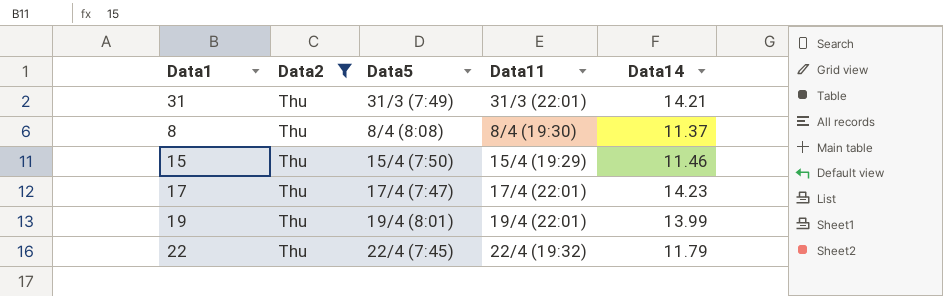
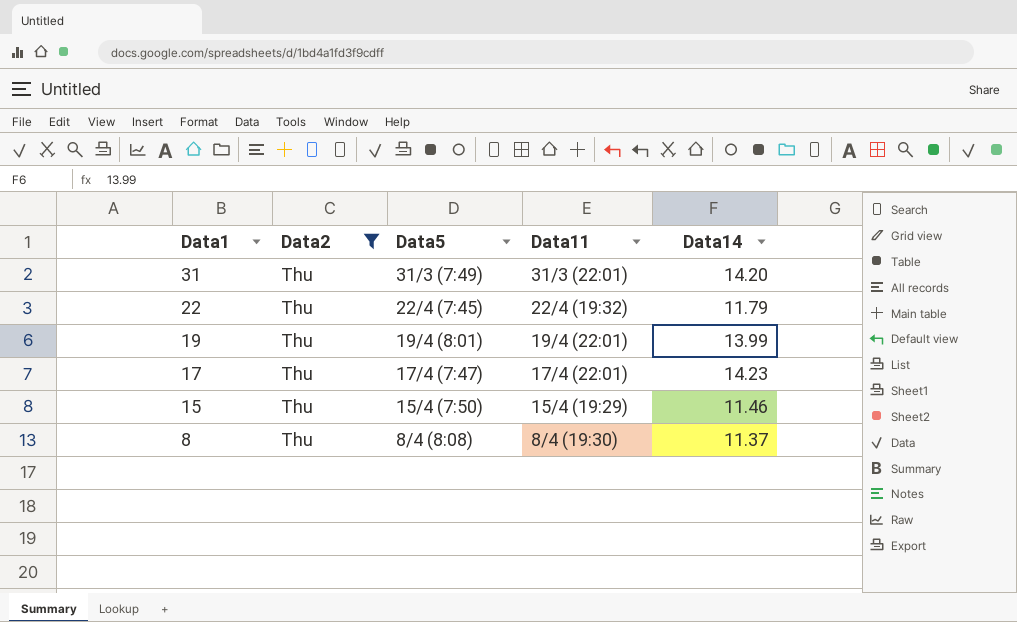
row order: none -> Data1 descending
31 | Data14: 14.21 -> 14.20

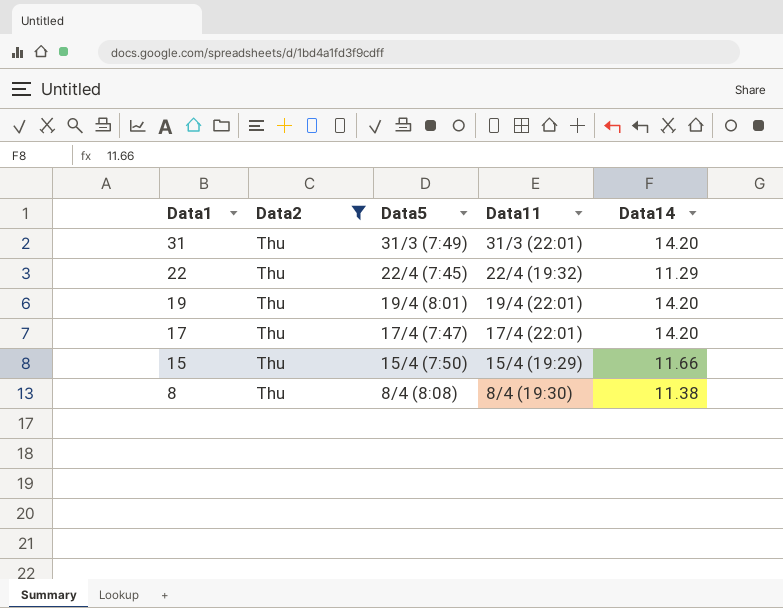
22 | Data14: 11.79 -> 11.29
19 | Data14: 13.99 -> 14.20
17 | Data14: 14.23 -> 14.20
15 | Data14: 11.46 -> 11.66
8 | Data14: 11.37 -> 11.38

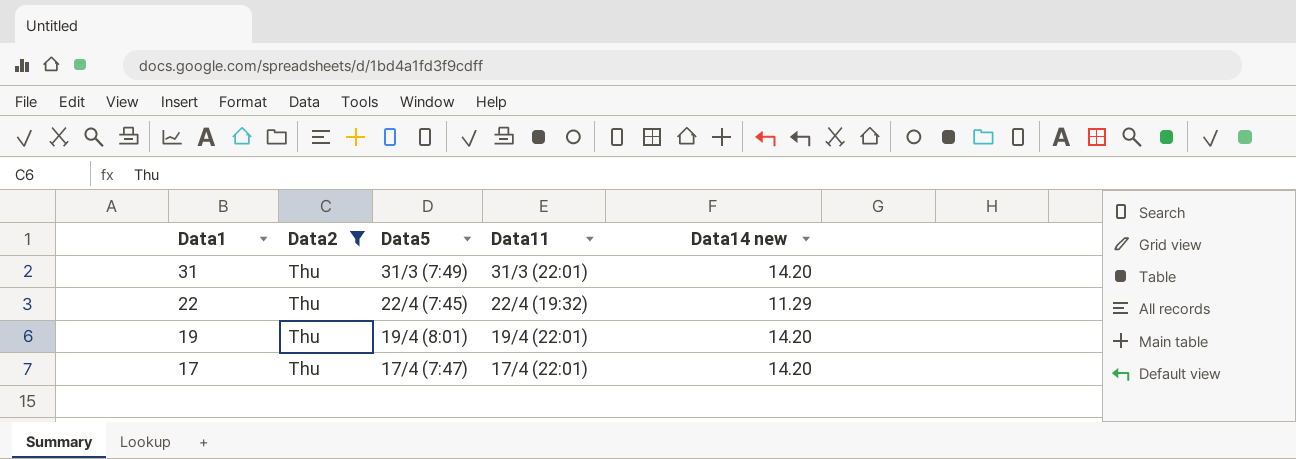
column name: Data14 -> Data14 new
row 15: Thu | 15/4 (7:50) | 15/4 (19:29) | 11.66 -> none
row 8: Thu | 8/4 (8:08) | 8/4 (19:30) | 11.38 -> none

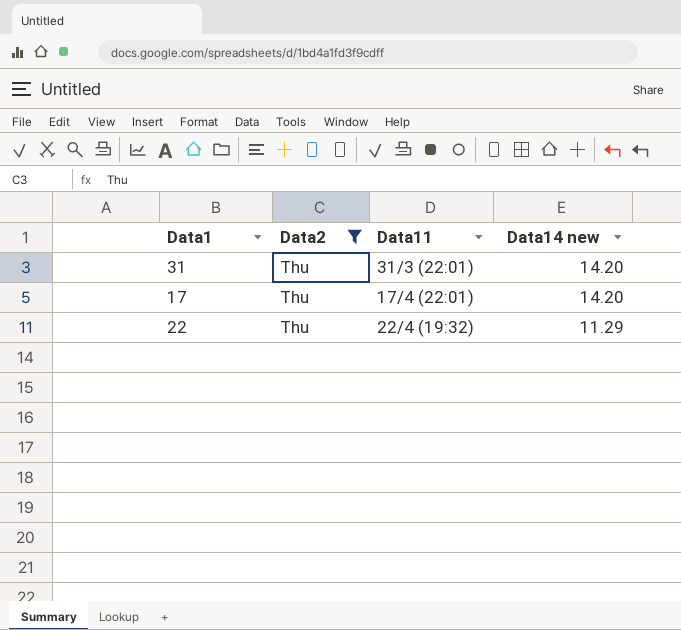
row order: Data1 descending -> Data14 new descending
column Data5 | position: 3 -> none
row 19: Thu | 19/4 (8:01) | 19/4 (22:01) | 14.20 -> none

